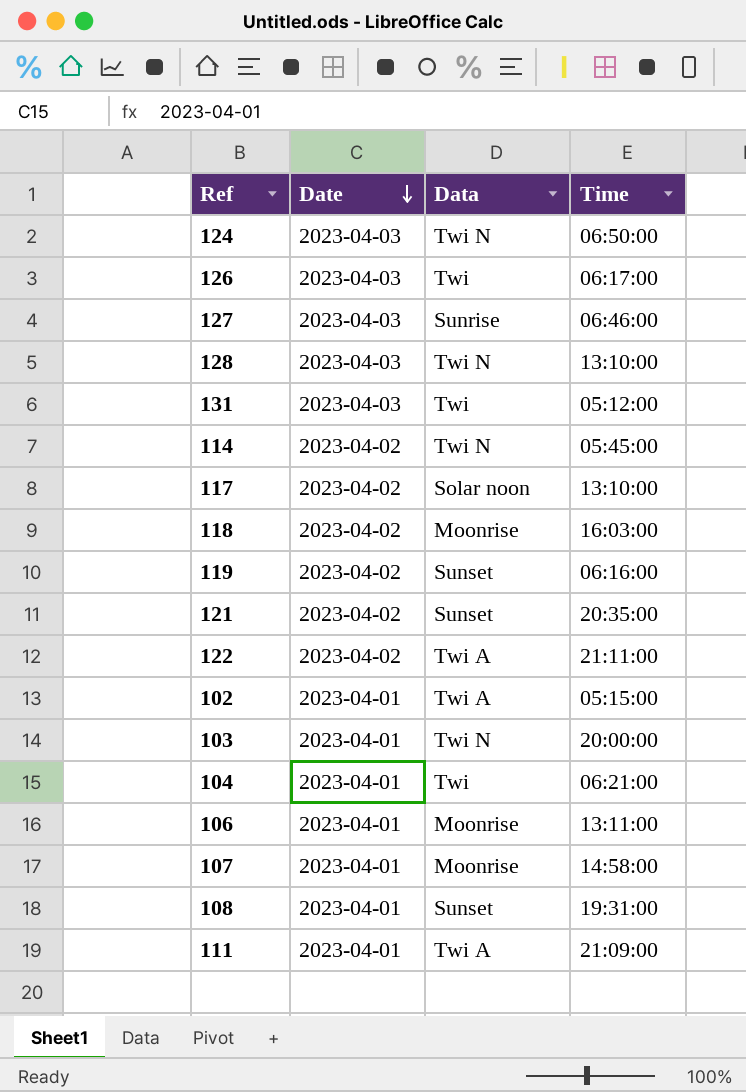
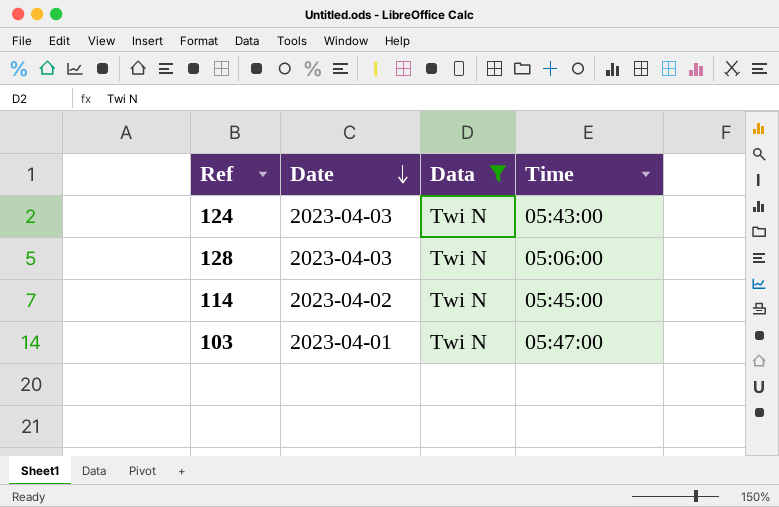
filter: none -> Data = Twi N
124 | Time: 06:50:00 -> 05:43:00
128 | Time: 13:10:00 -> 05:06:00
103 | Time: 20:00:00 -> 05:47:00

